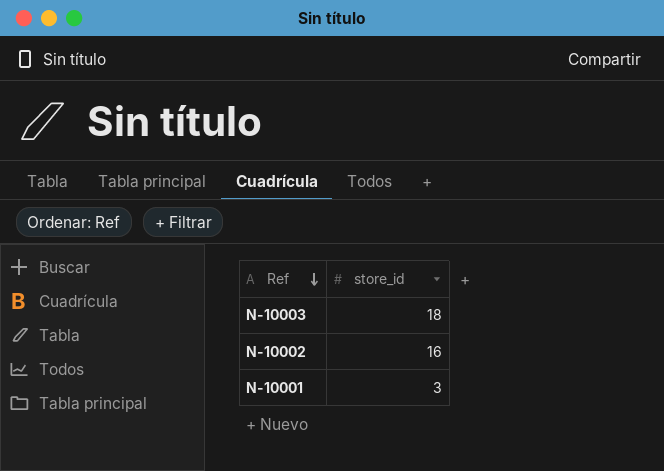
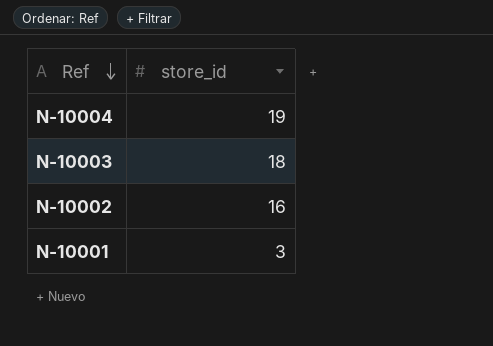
row N-10004: none -> 19

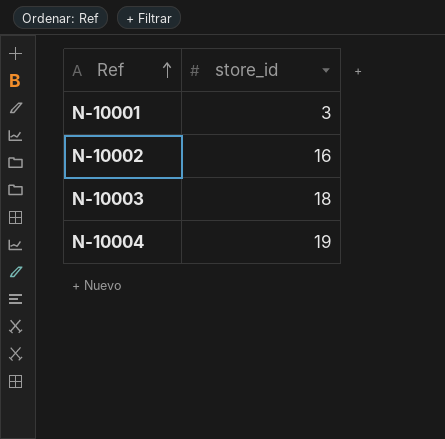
row order: Ref descending -> Ref ascending

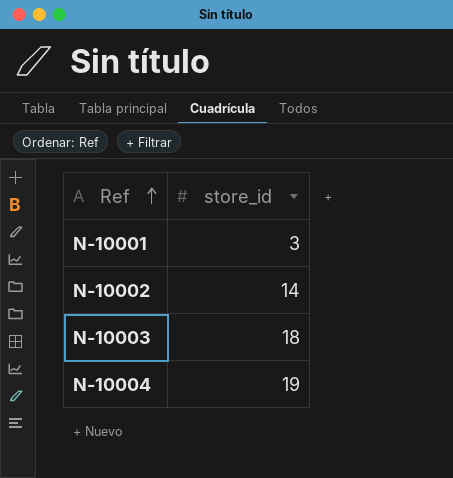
N-10002 | store_id: 16 -> 14

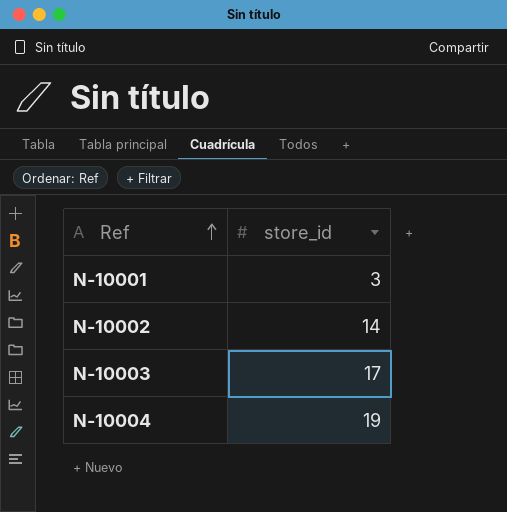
N-10003 | store_id: 18 -> 17

